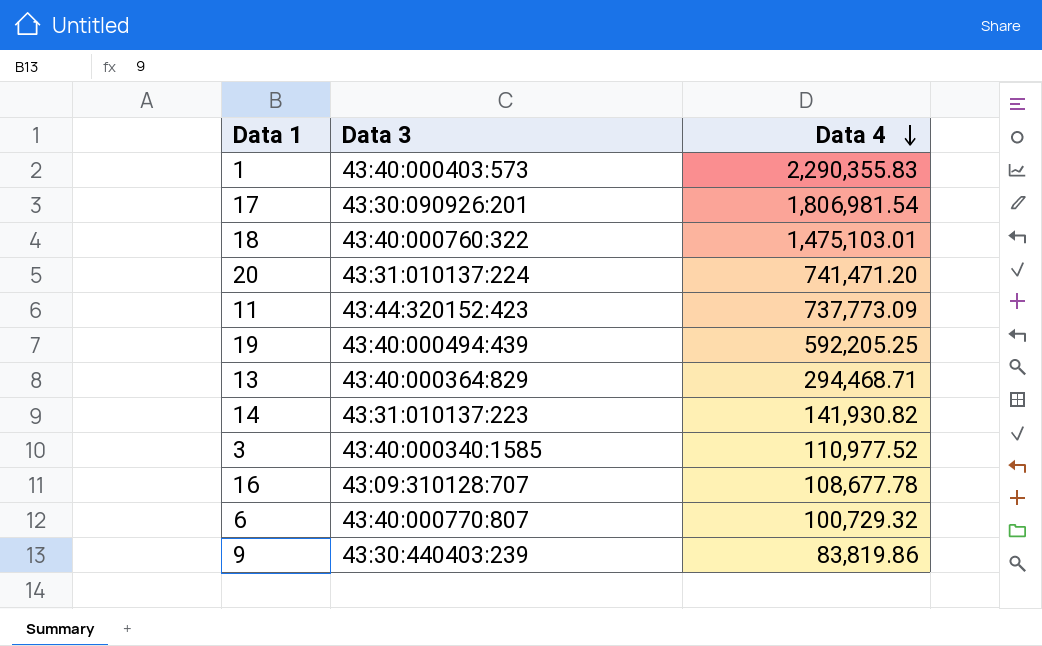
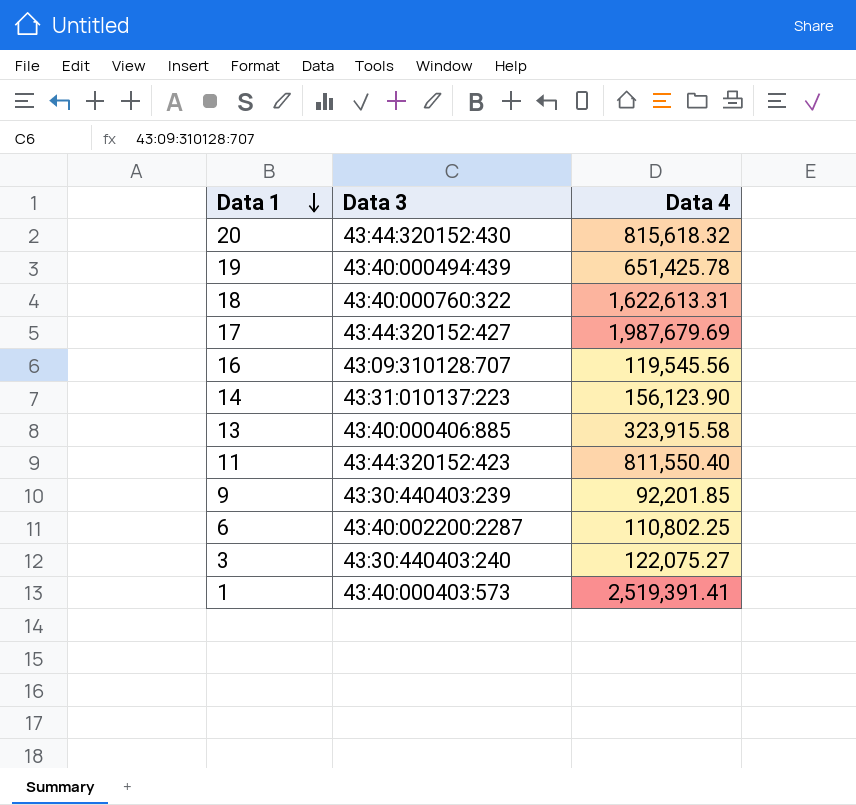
row order: Data 4 descending -> Data 1 descending
20 | Data 3: 43:31:010137:224 -> 43:44:320152:430
20 | Data 4: 741,471.20 -> 815,618.32
19 | Data 4: 592,205.25 -> 651,425.78
18 | Data 4: 1,475,103.01 -> 1,622,613.31
17 | Data 3: 43:30:090926:201 -> 43:44:320152:427
17 | Data 4: 1,806,981.54 -> 1,987,679.69
16 | Data 4: 108,677.78 -> 119,545.56
14 | Data 4: 141,930.82 -> 156,123.90
13 | Data 3: 43:40:000364:829 -> 43:40:000406:885
13 | Data 4: 294,468.71 -> 323,915.58
11 | Data 4: 737,773.09 -> 811,550.40
9 | Data 4: 83,819.86 -> 92,201.85
6 | Data 3: 43:40:000770:807 -> 43:40:002200:2287
6 | Data 4: 100,729.32 -> 110,802.25
3 | Data 3: 43:40:000340:1585 -> 43:30:440403:240
3 | Data 4: 110,977.52 -> 122,075.27
1 | Data 4: 2,290,355.83 -> 2,519,391.41

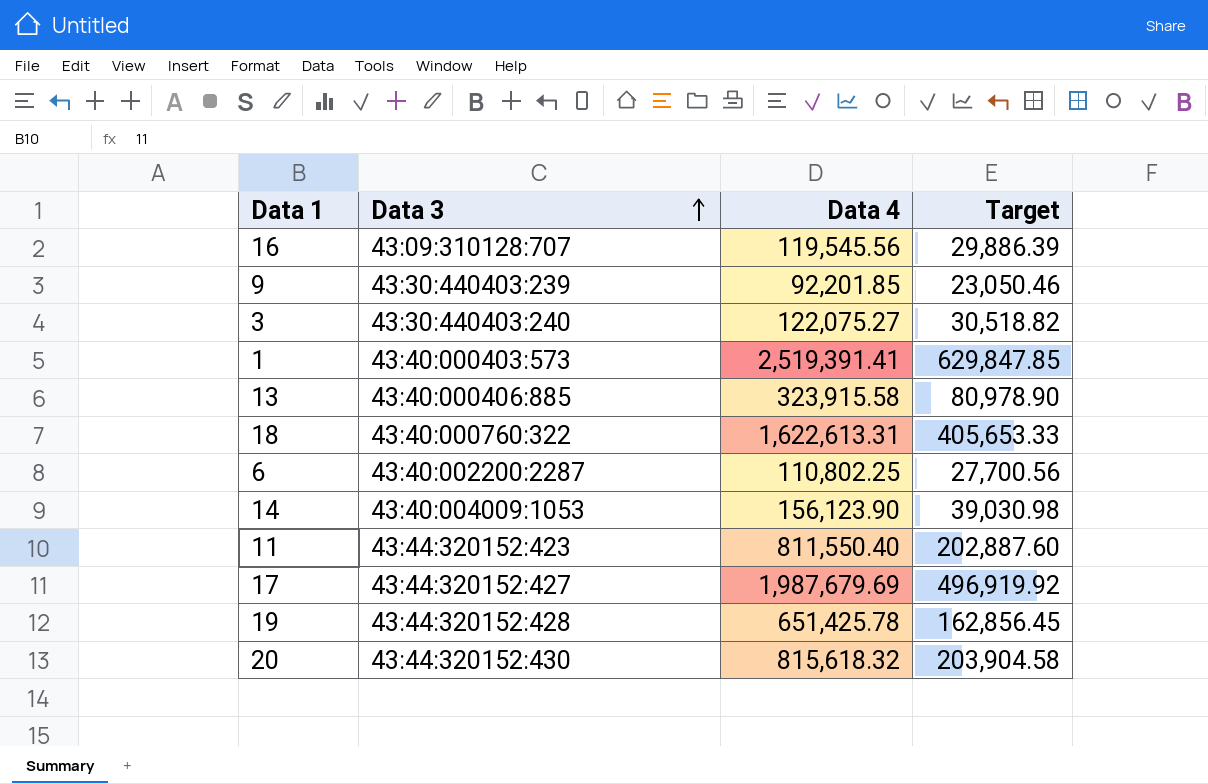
row order: Data 1 descending -> Data 3 ascending
column Target | formula: none -> [Data 4] * 0.25
14 | Data 3: 43:31:010137:223 -> 43:40:004009:1053
19 | Data 3: 43:40:000494:439 -> 43:44:320152:428

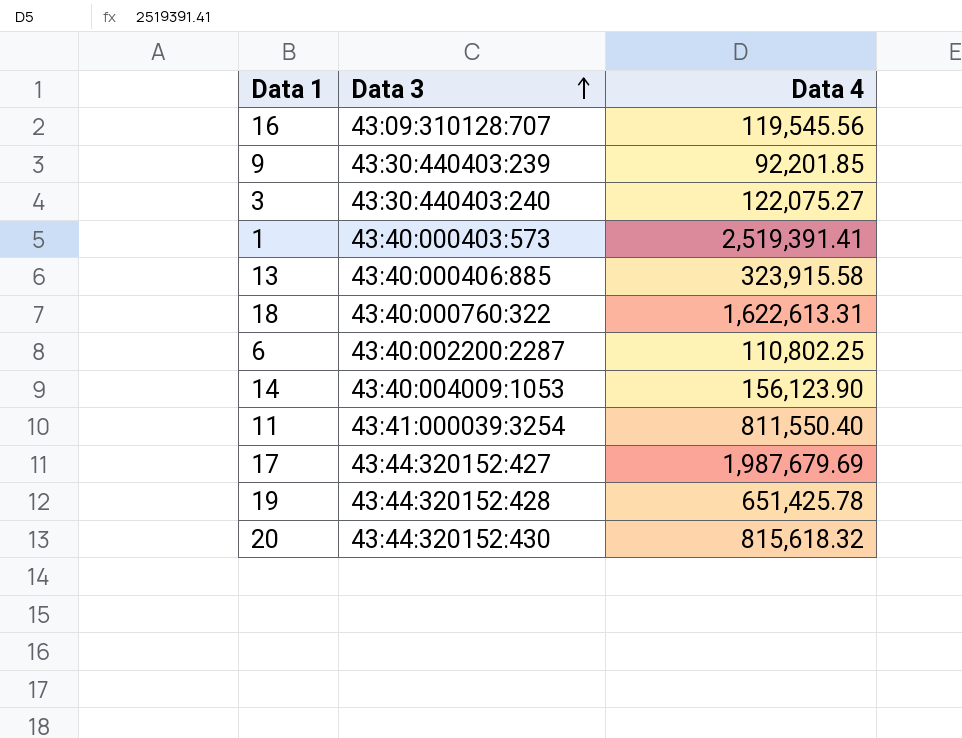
column Target | formula: [Data 4] * 0.25 -> none
11 | Data 3: 43:44:320152:423 -> 43:41:000039:3254

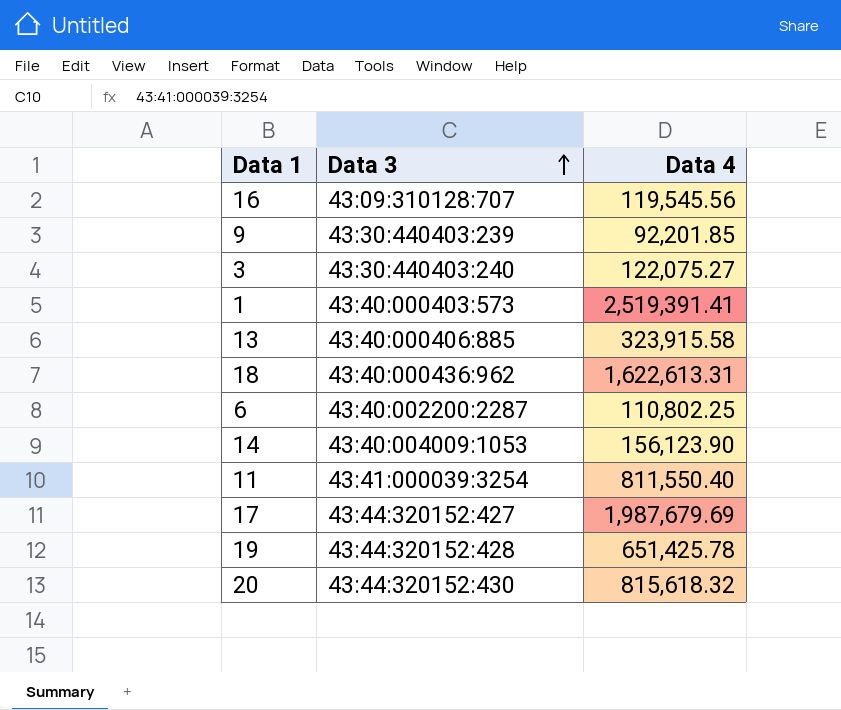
18 | Data 3: 43:40:000760:322 -> 43:40:000436:962

